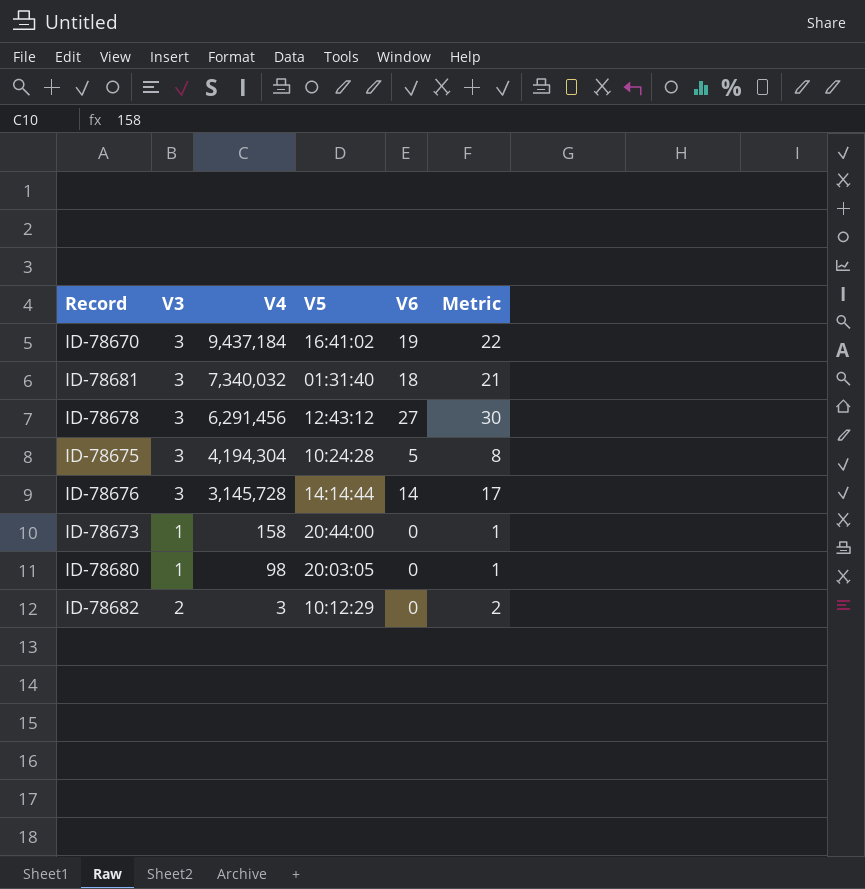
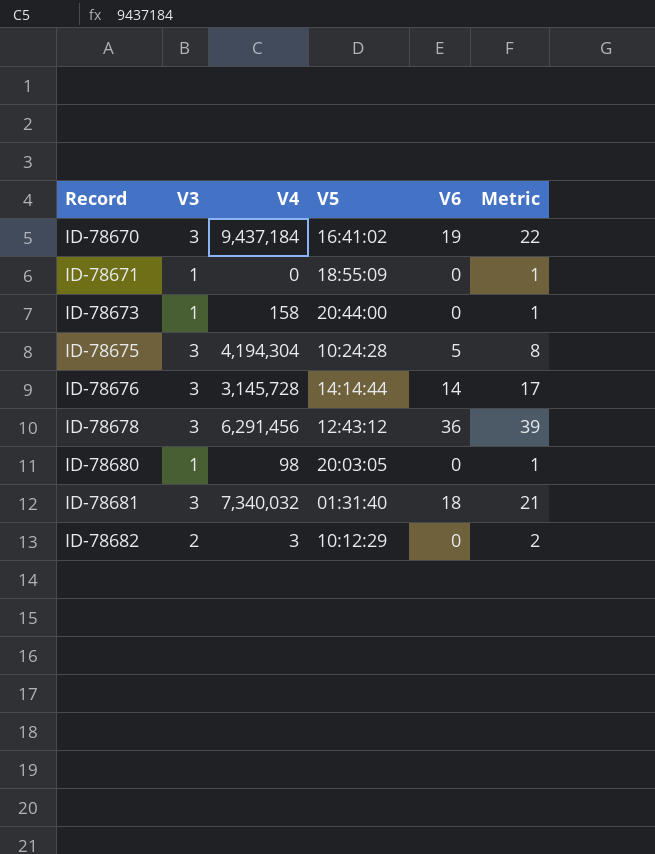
row order: V4 descending -> Record ascending
row ID-78671: none -> 1 | 0 | 18:55:09 | 0 | 1
ID-78678 | V6: 27 -> 36
ID-78678 | Metric: 30 -> 39

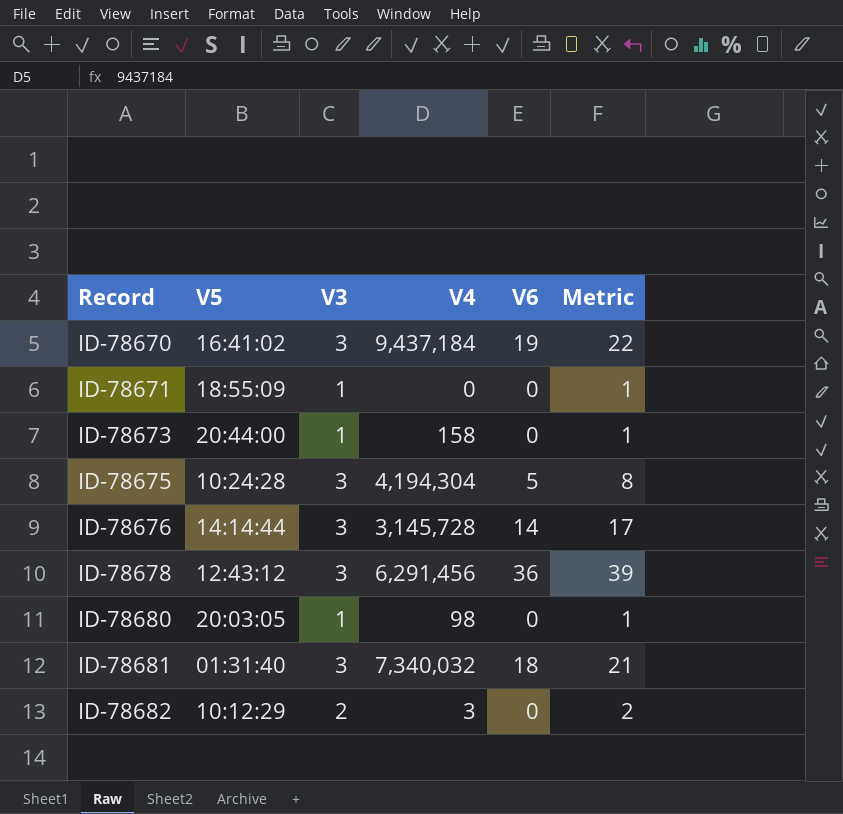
column V5 | position: 4 -> 2

